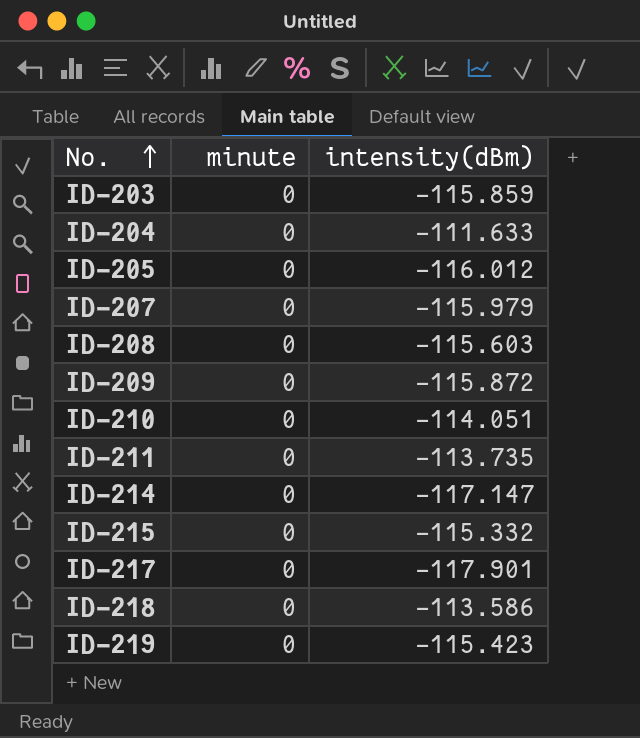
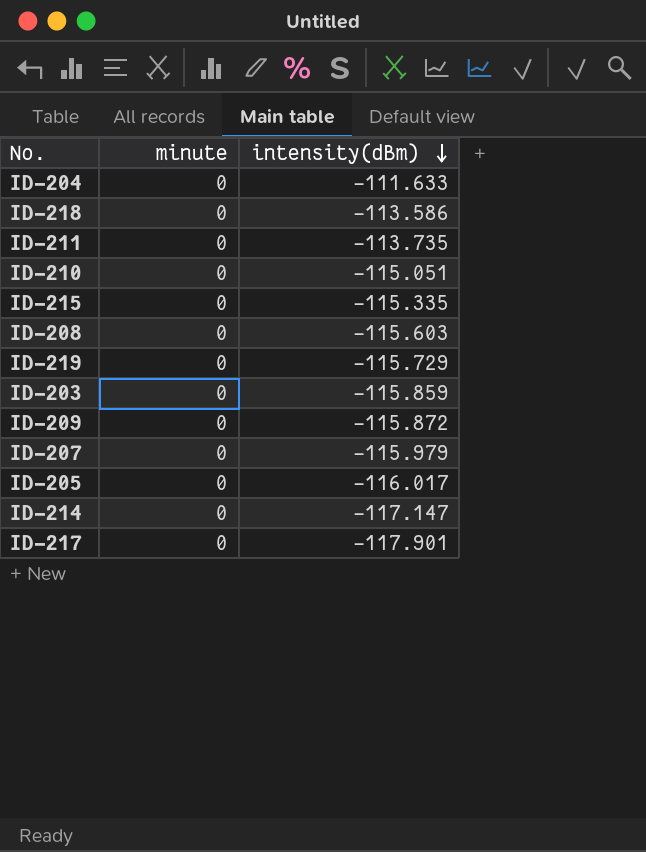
row order: No. ascending -> intensity(dBm) descending
ID-210 | intensity(dBm): -114.051 -> -115.051
ID-215 | intensity(dBm): -115.332 -> -115.335
ID-219 | intensity(dBm): -115.423 -> -115.729
ID-205 | intensity(dBm): -116.012 -> -116.017

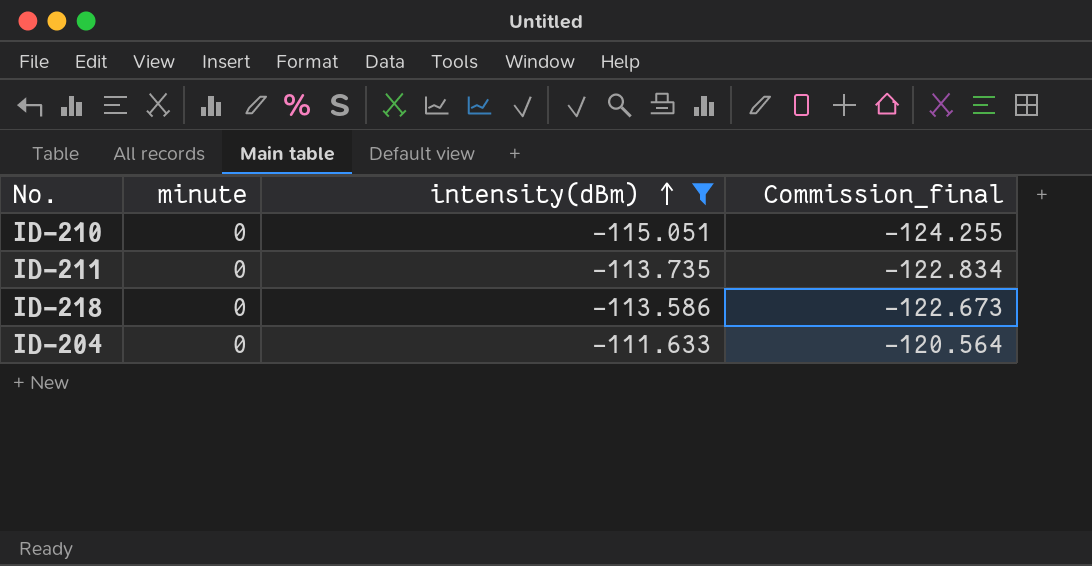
filter: none -> intensity(dBm) >= -115.051
row order: intensity(dBm) descending -> intensity(dBm) ascending
column Commission_final | formula: none -> [intensity(dBm)] * 1.08

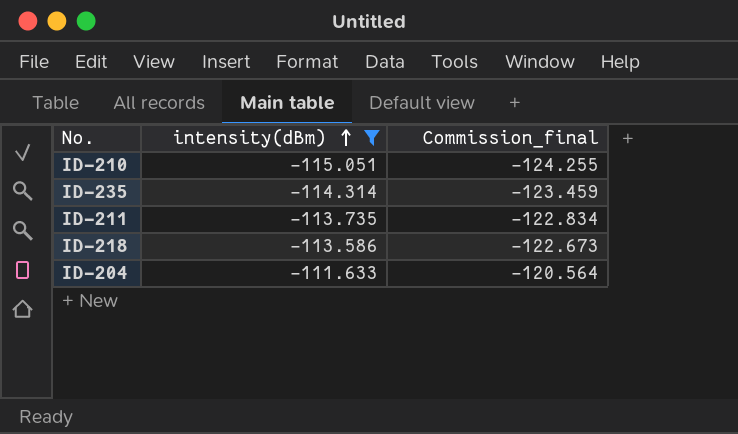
column minute | position: 2 -> none
row ID-235: none -> -114.314 | -123.459

